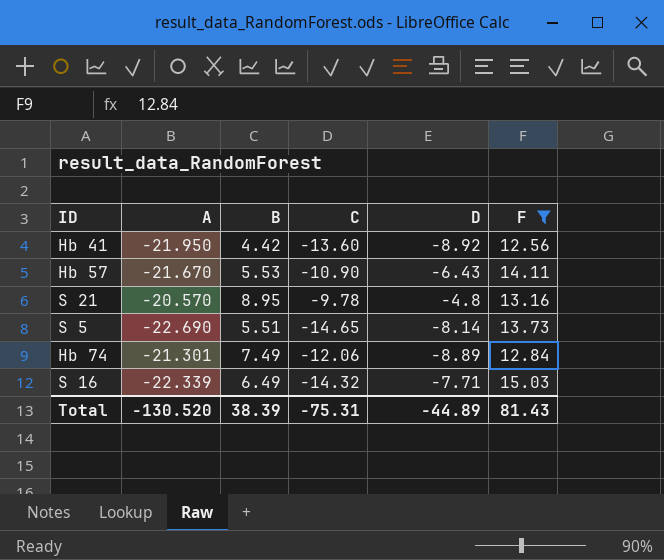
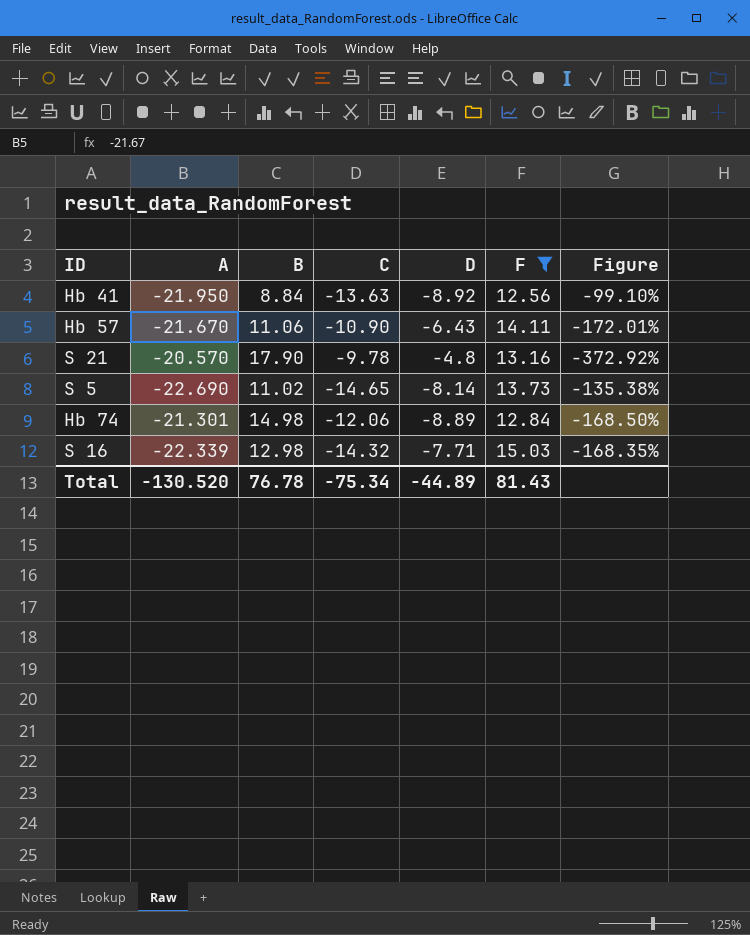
column Figure | formula: none -> [B] / [D]
Hb 41 | B: 4.42 -> 8.84
Hb 41 | C: -13.60 -> -13.63
Hb 57 | B: 5.53 -> 11.06
S 21 | B: 8.95 -> 17.90
S 5 | B: 5.51 -> 11.02
Hb 74 | B: 7.49 -> 14.98
S 16 | B: 6.49 -> 12.98
Total | B: 38.39 -> 76.78
Total | C: -75.31 -> -75.34

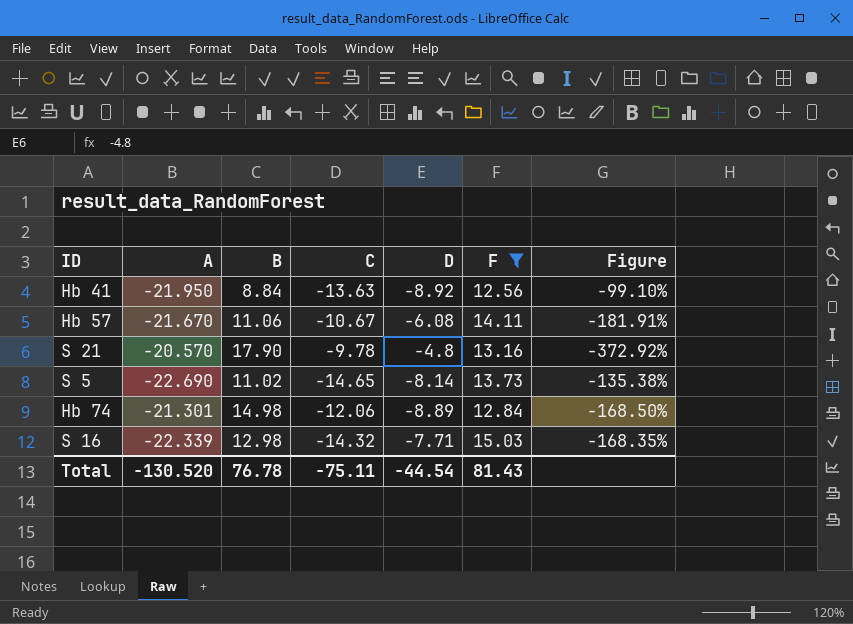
Hb 57 | C: -10.90 -> -10.67
Hb 57 | D: -6.43 -> -6.08
Hb 57 | Figure: -172.01% -> -181.91%
Total | C: -75.34 -> -75.11
Total | D: -44.89 -> -44.54

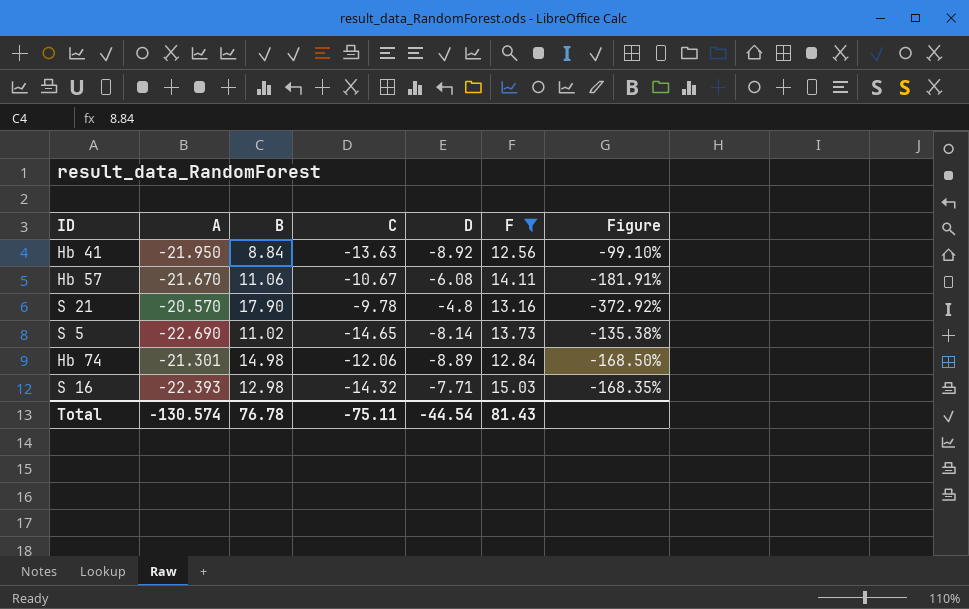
S 16 | A: -22.339 -> -22.393
Total | A: -130.520 -> -130.574

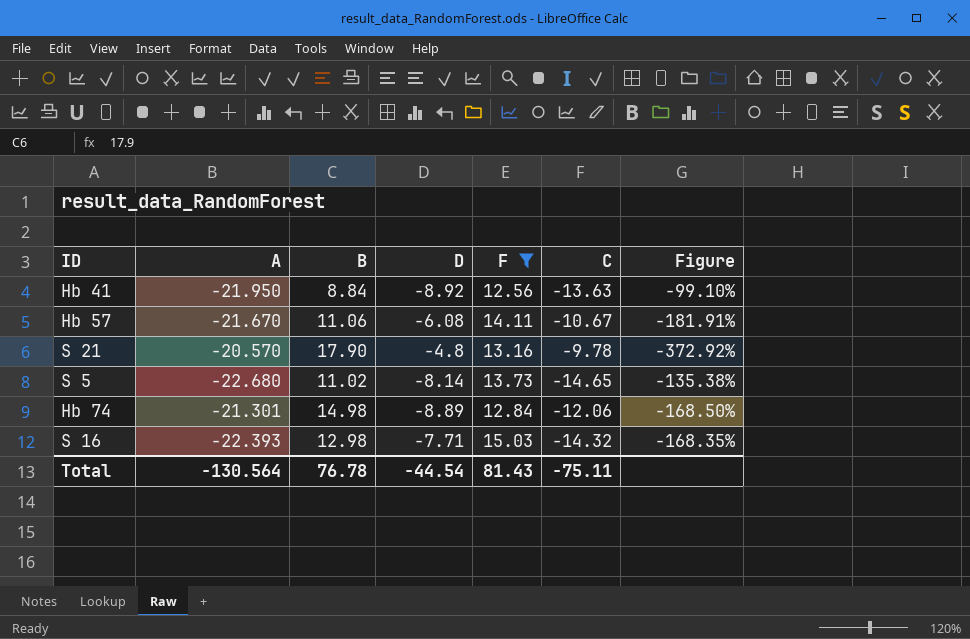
column C | position: 4 -> 6
S 5 | A: -22.690 -> -22.680
Total | A: -130.574 -> -130.564

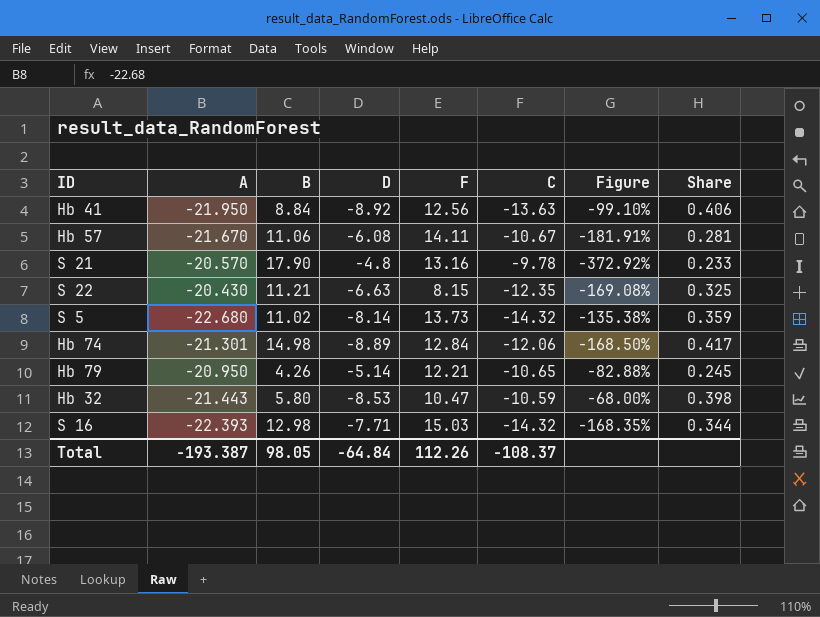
filter: F >= 12.56 -> none
column Share | formula: none -> [D] / [A]
S 5 | C: -14.65 -> -14.32
Total | A: -130.564 -> -193.387
Total | B: 76.78 -> 98.05
Total | D: -44.54 -> -64.84
Total | F: 81.43 -> 112.26
Total | C: -75.11 -> -108.37

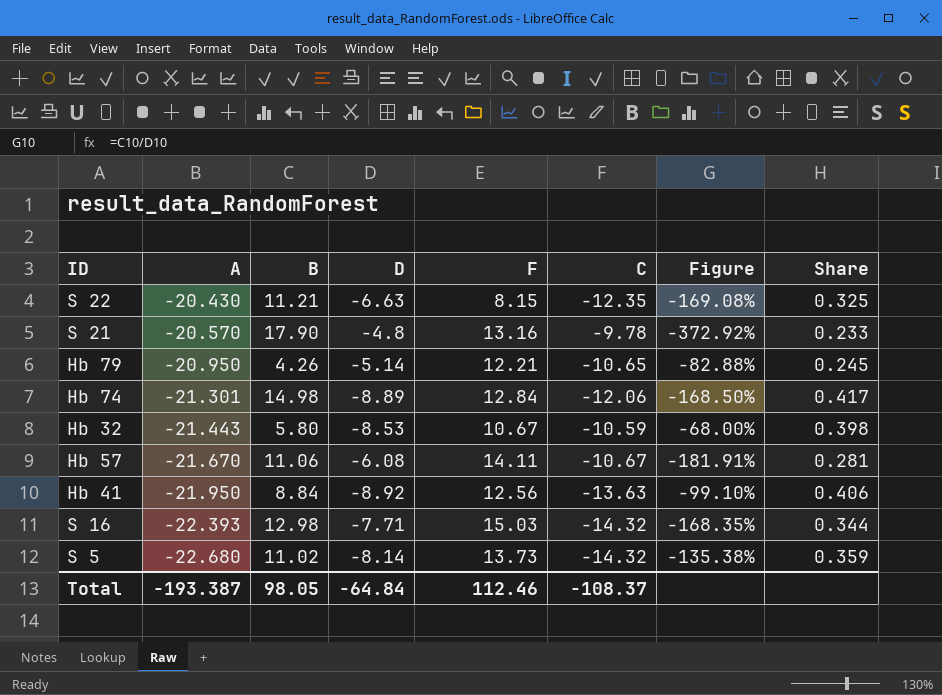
row order: none -> A descending
Hb 32 | F: 10.47 -> 10.67
Total | F: 112.26 -> 112.46

